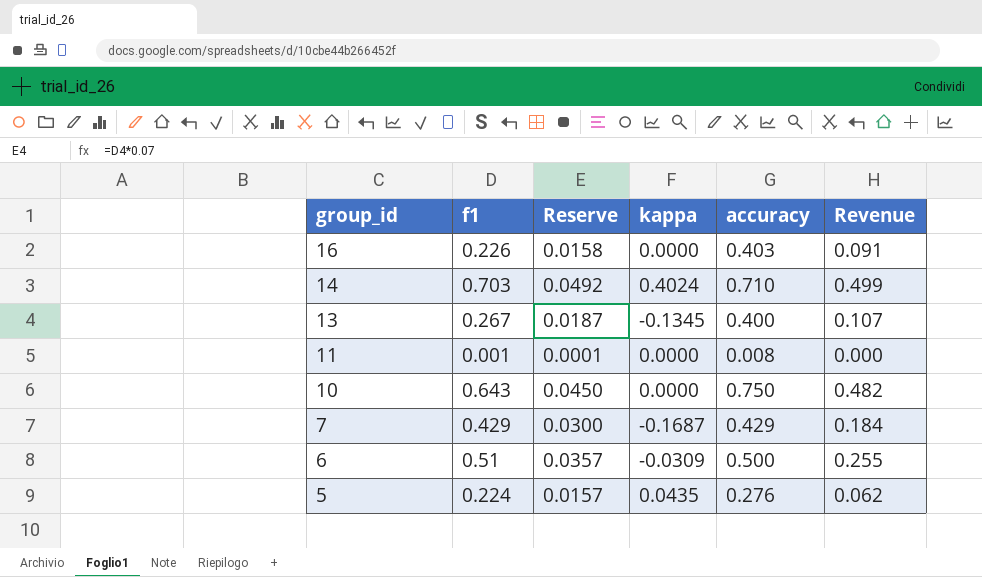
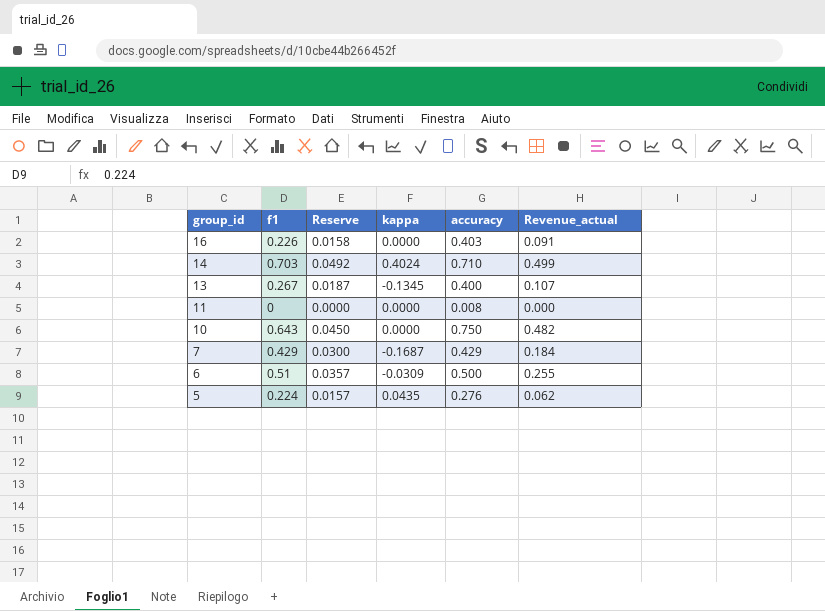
column name: Revenue -> Revenue_actual
11 | f1: 0.001 -> 0
11 | Reserve: 0.0001 -> 0.0000

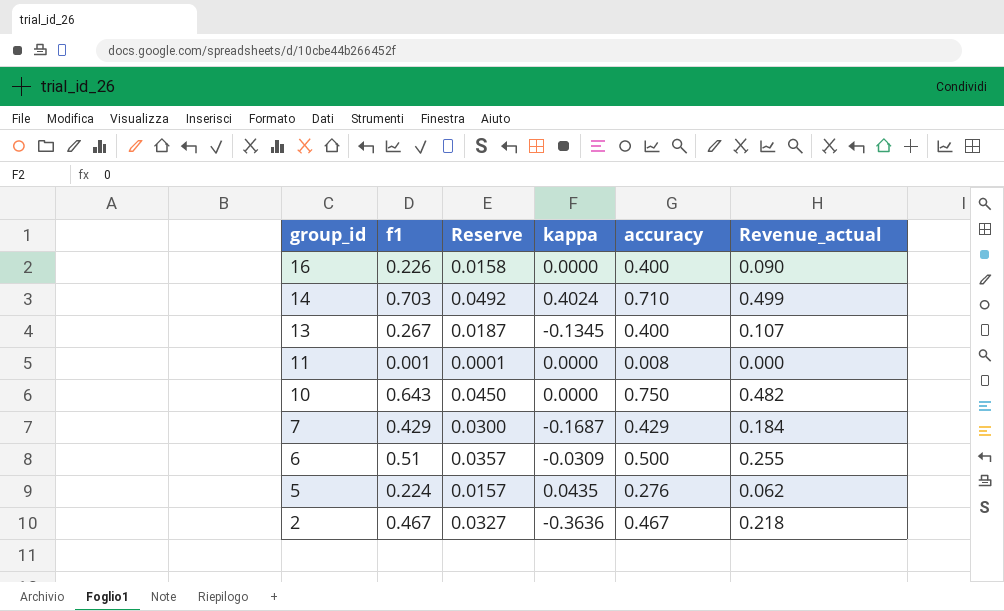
16 | accuracy: 0.403 -> 0.400
16 | Revenue_actual: 0.091 -> 0.090
11 | f1: 0 -> 0.001
11 | Reserve: 0.0000 -> 0.0001
row 2: none -> 0.467 | 0.0327 | -0.3636 | 0.467 | 0.218

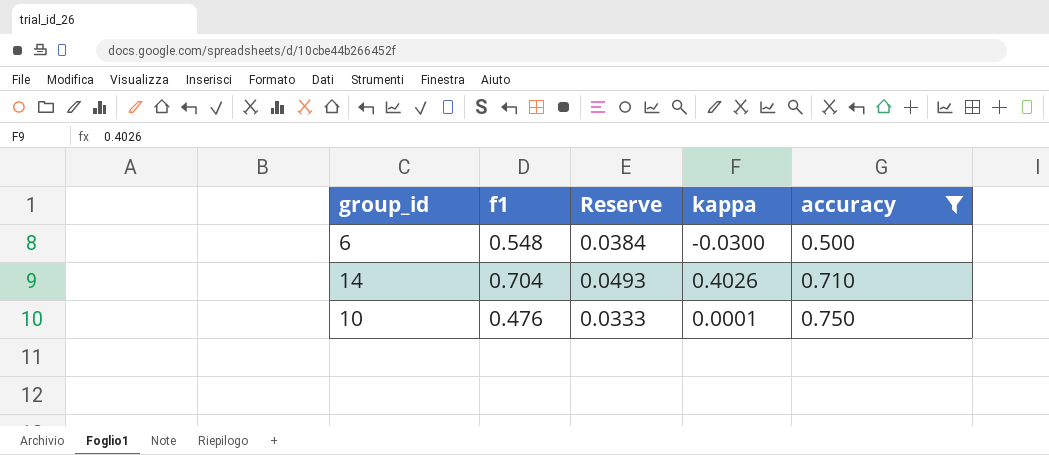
filter: none -> accuracy >= 0.500
row order: group_id descending -> accuracy ascending
column Revenue_actual | formula: [f1] * [accuracy] -> none
6 | f1: 0.51 -> 0.548
6 | Reserve: 0.0357 -> 0.0384
6 | kappa: -0.0309 -> -0.0300
14 | f1: 0.703 -> 0.704
14 | Reserve: 0.0492 -> 0.0493
14 | kappa: 0.4024 -> 0.4026
10 | f1: 0.643 -> 0.476
10 | Reserve: 0.0450 -> 0.0333
10 | kappa: 0.0000 -> 0.0001

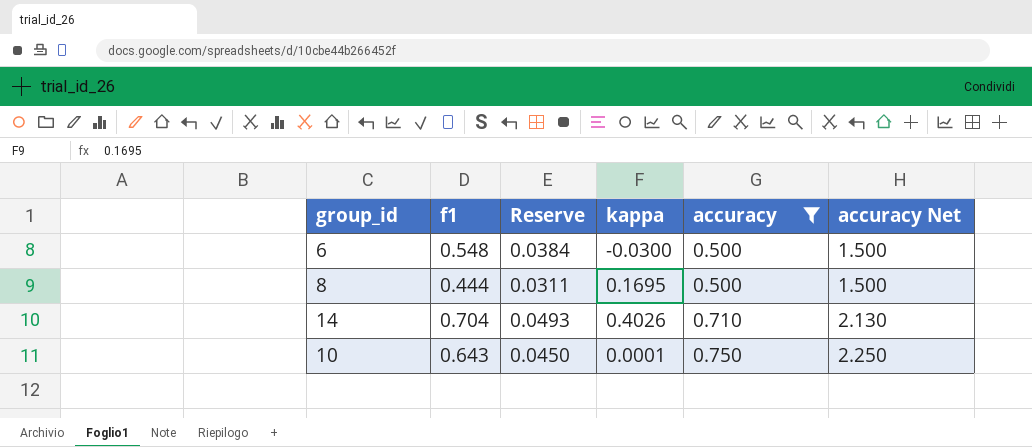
column accuracy Net | formula: none -> [accuracy] * 3
row 8: none -> 0.444 | 0.0311 | 0.1695 | 0.500 | 1.500
10 | f1: 0.476 -> 0.643
10 | Reserve: 0.0333 -> 0.0450

